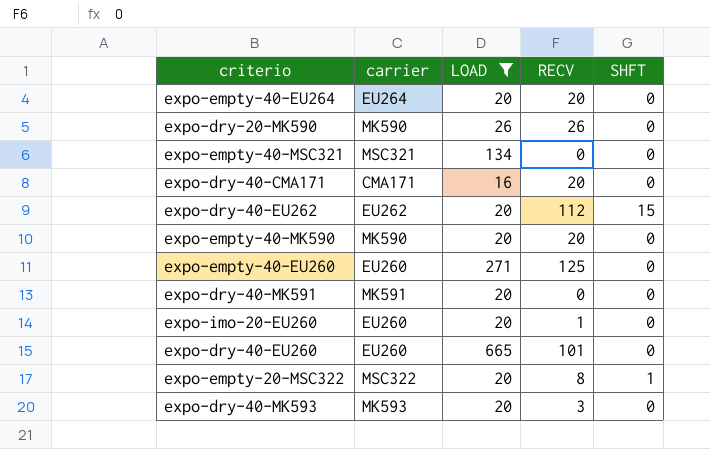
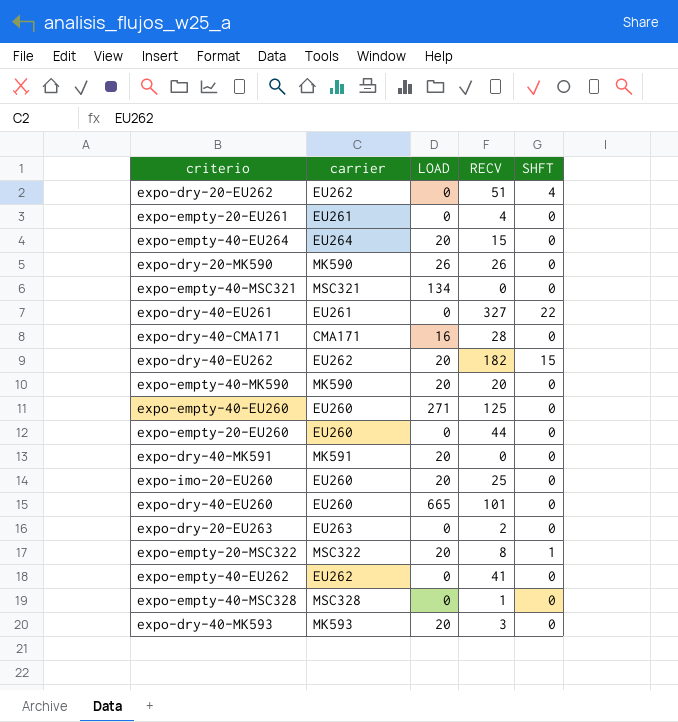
filter: LOAD != 0 -> none
expo-empty-40-EU264 | RECV: 20 -> 15
expo-dry-40-CMA171 | RECV: 20 -> 28
expo-dry-40-EU262 | RECV: 112 -> 182
expo-imo-20-EU260 | RECV: 1 -> 25

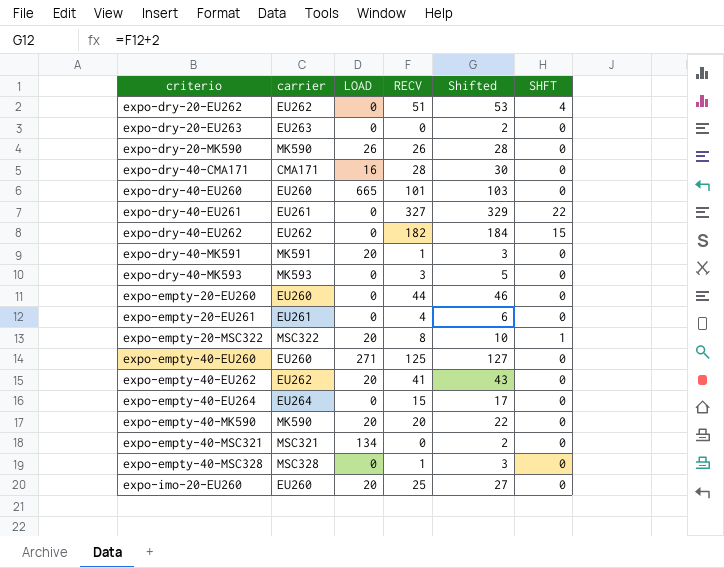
row order: none -> criterio ascending
column Shifted | formula: none -> [RECV] + 2
expo-dry-20-EU263 | RECV: 2 -> 0
expo-dry-40-EU262 | LOAD: 20 -> 0
expo-dry-40-MK591 | RECV: 0 -> 1
expo-dry-40-MK593 | LOAD: 20 -> 0
expo-empty-40-EU262 | LOAD: 0 -> 20
expo-empty-40-EU264 | LOAD: 20 -> 0

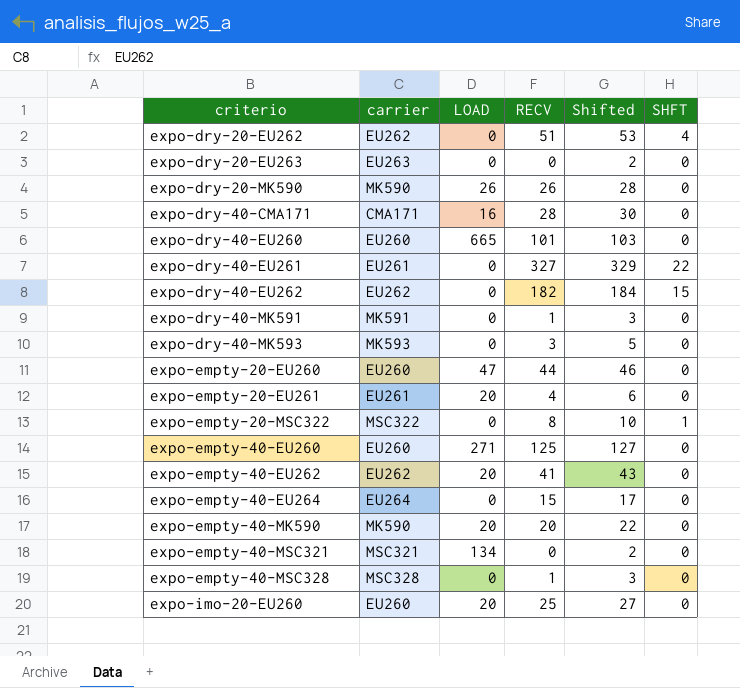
expo-dry-40-MK591 | LOAD: 20 -> 0
expo-empty-20-EU260 | LOAD: 0 -> 47
expo-empty-20-EU261 | LOAD: 0 -> 20
expo-empty-20-MSC322 | LOAD: 20 -> 0

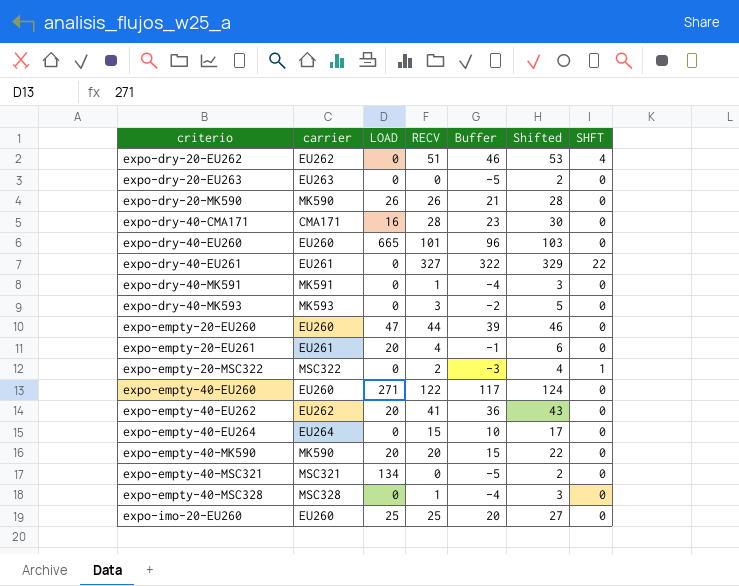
column Buffer | formula: none -> [RECV] - 5
row expo-dry-40-EU262: EU262 | 0 | 182 | 184 | 15 -> none
expo-empty-20-MSC322 | RECV: 8 -> 2
expo-empty-20-MSC322 | Shifted: 10 -> 4
expo-empty-40-EU260 | RECV: 125 -> 122
expo-empty-40-EU260 | Shifted: 127 -> 124
expo-imo-20-EU260 | LOAD: 20 -> 25

